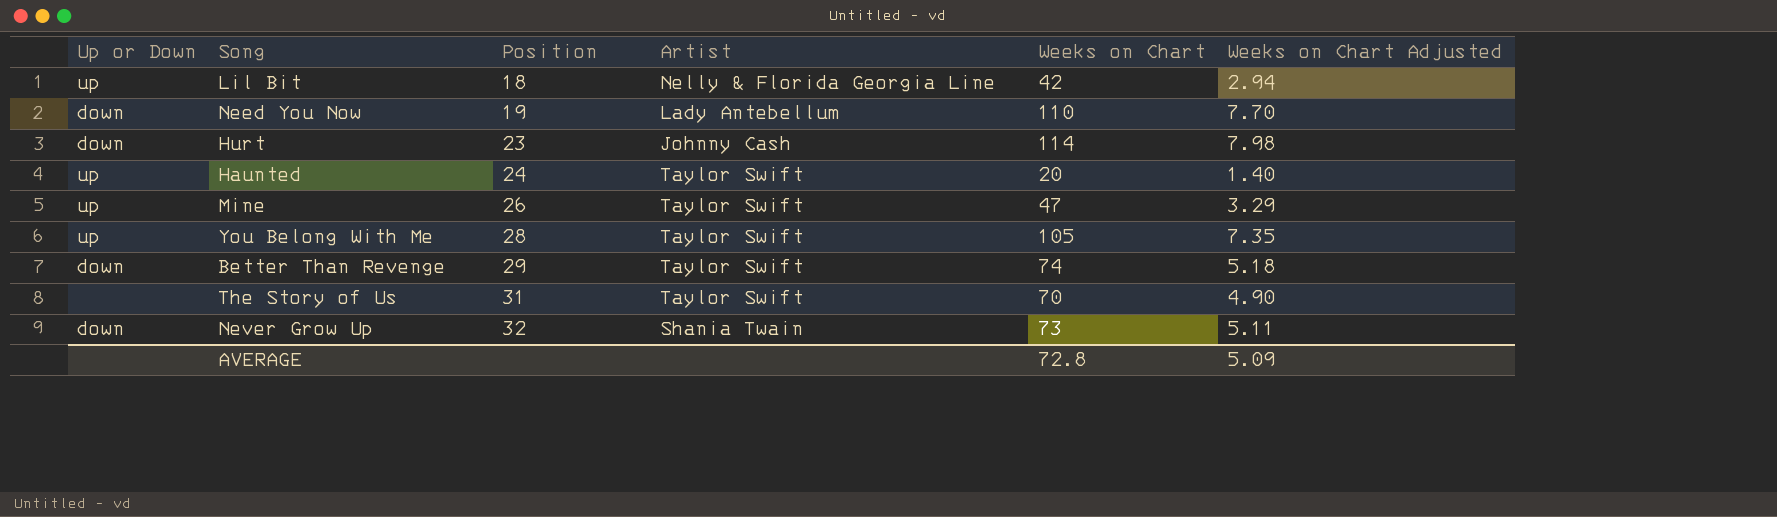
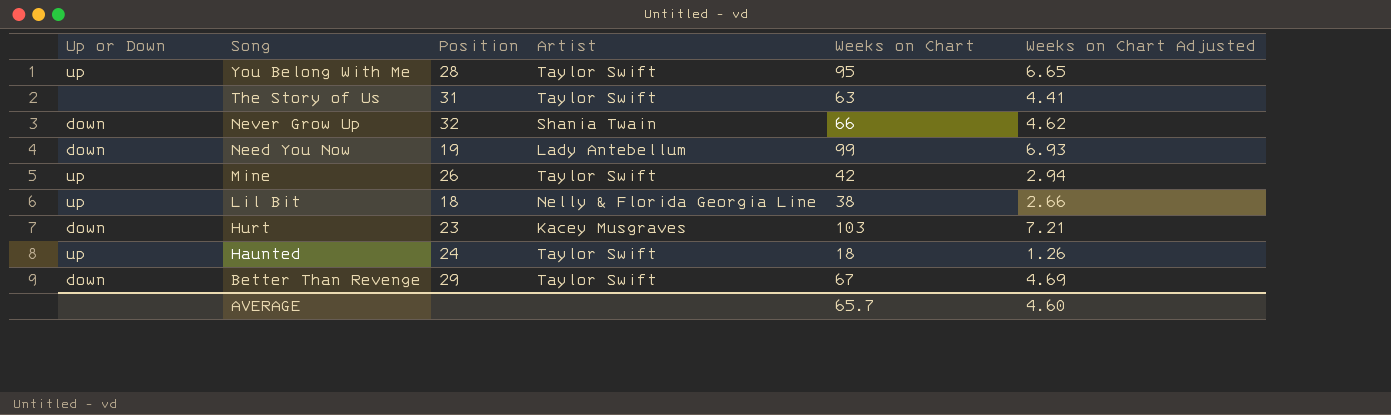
row order: Position ascending -> Song descending
You Belong With Me | Weeks on Chart: 105 -> 95
You Belong With Me | Weeks on Chart Adjusted: 7.35 -> 6.65
The Story of Us | Weeks on Chart: 70 -> 63
The Story of Us | Weeks on Chart Adjusted: 4.90 -> 4.41
Never Grow Up | Weeks on Chart: 73 -> 66
Never Grow Up | Weeks on Chart Adjusted: 5.11 -> 4.62
Need You Now | Weeks on Chart: 110 -> 99
Need You Now | Weeks on Chart Adjusted: 7.70 -> 6.93
Mine | Weeks on Chart: 47 -> 42
Mine | Weeks on Chart Adjusted: 3.29 -> 2.94
Lil Bit | Weeks on Chart: 42 -> 38
Lil Bit | Weeks on Chart Adjusted: 2.94 -> 2.66
Hurt | Artist: Johnny Cash -> Kacey Musgraves
Hurt | Weeks on Chart: 114 -> 103
Hurt | Weeks on Chart Adjusted: 7.98 -> 7.21
Haunted | Weeks on Chart: 20 -> 18
Haunted | Weeks on Chart Adjusted: 1.40 -> 1.26
Better Than Revenge | Weeks on Chart: 74 -> 67
Better Than Revenge | Weeks on Chart Adjusted: 5.18 -> 4.69
AVERAGE | Weeks on Chart: 72.8 -> 65.7
AVERAGE | Weeks on Chart Adjusted: 5.09 -> 4.60

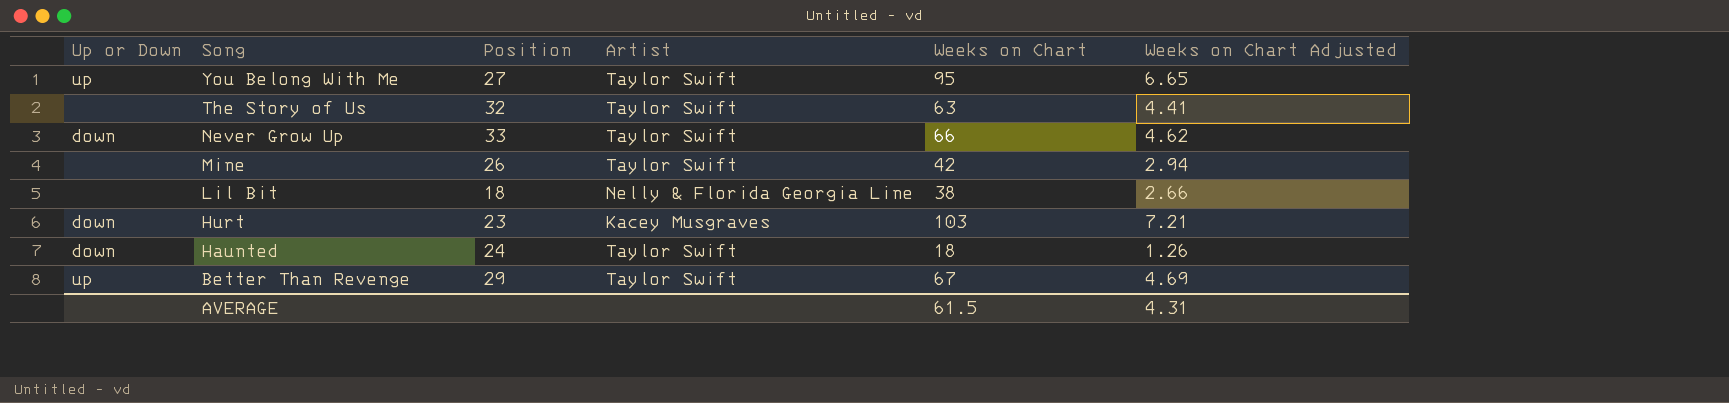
row Need You Now: down | 19 | Lady Antebellum | 99 | 6.93 -> none
You Belong With Me | Position: 28 -> 27
The Story of Us | Position: 31 -> 32
Never Grow Up | Position: 32 -> 33
Never Grow Up | Artist: Shania Twain -> Taylor Swift
Mine | Up or Down: up -> none
Lil Bit | Up or Down: up -> none
Haunted | Up or Down: up -> down
Better Than Revenge | Up or Down: down -> up
AVERAGE | Weeks on Chart: 65.7 -> 61.5
AVERAGE | Weeks on Chart Adjusted: 4.60 -> 4.31

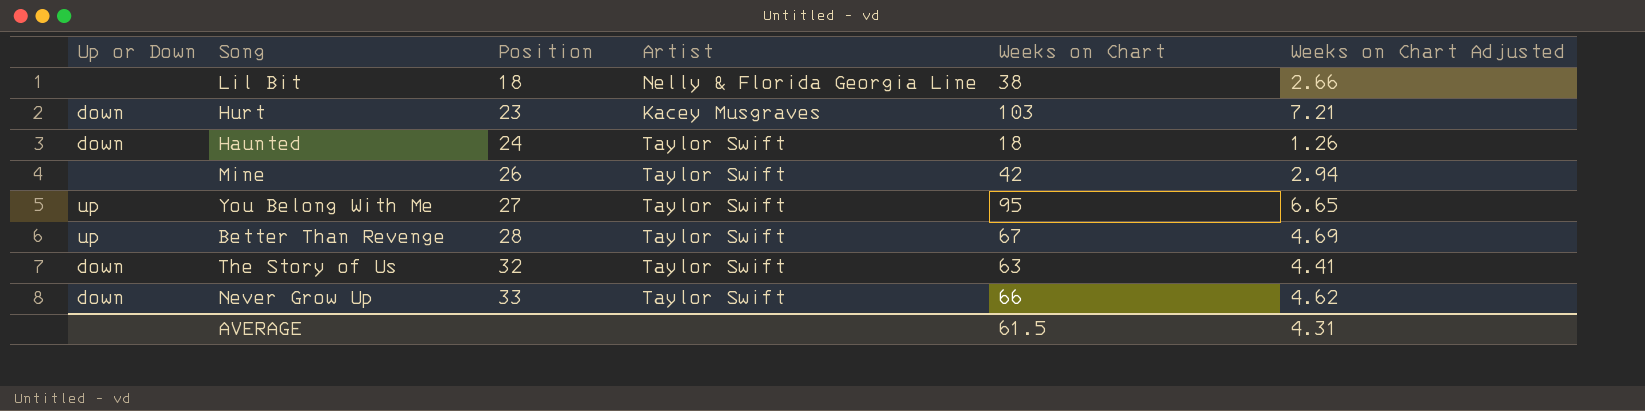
row order: Song descending -> Position ascending
Better Than Revenge | Position: 29 -> 28
The Story of Us | Up or Down: none -> down

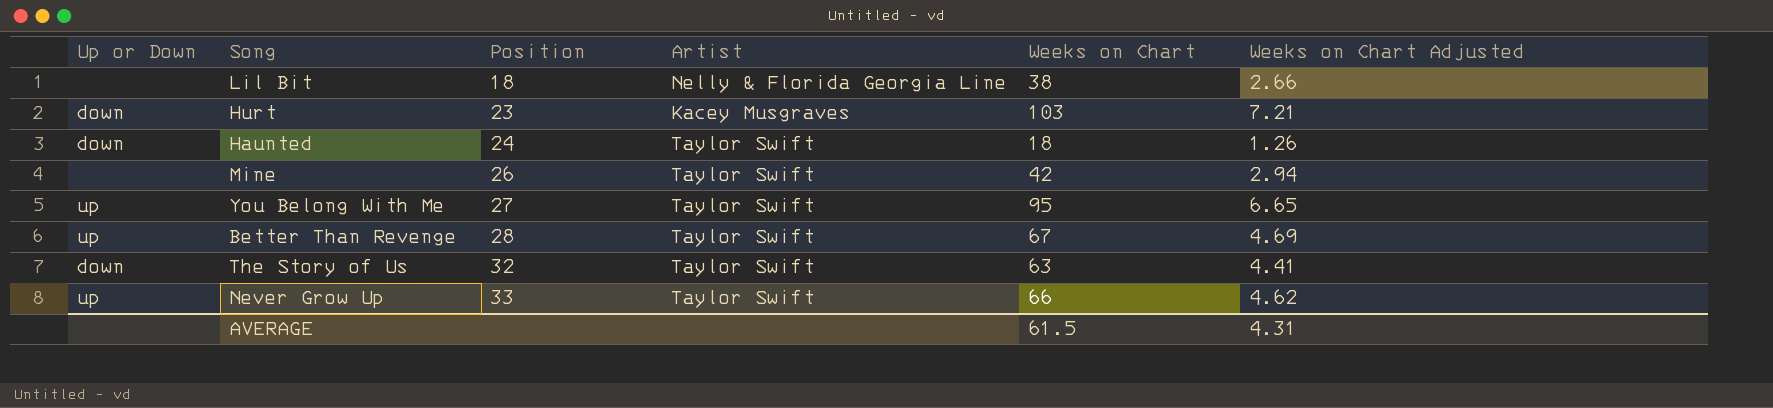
Never Grow Up | Up or Down: down -> up

